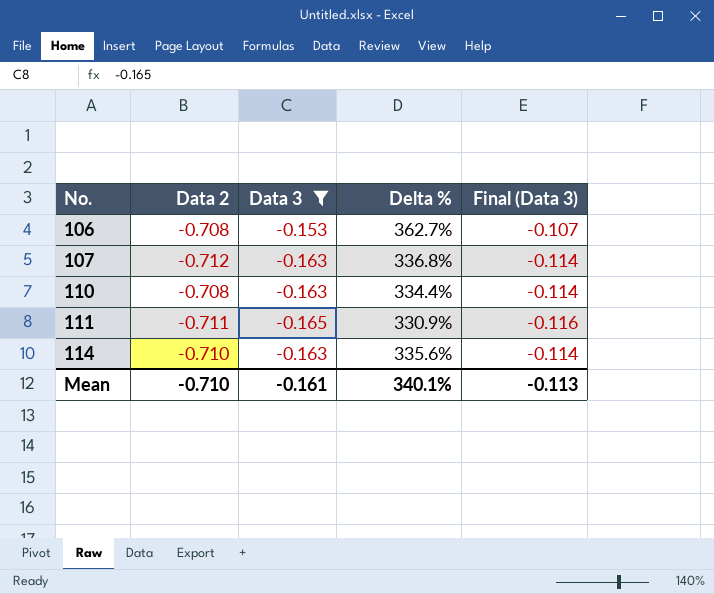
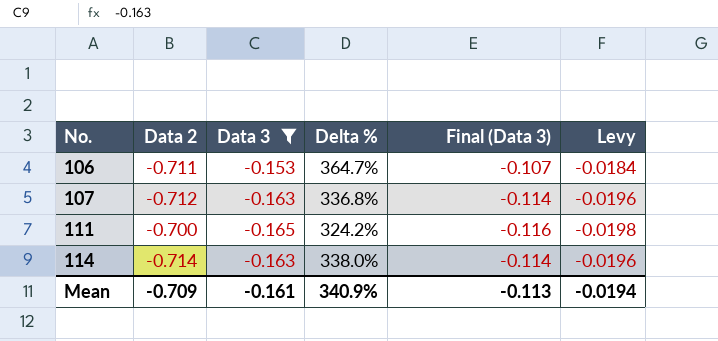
column Levy | formula: none -> [Data 3] * 0.12
row 110: -0.708 | -0.163 | 334.4% | -0.114 -> none
106 | Data 2: -0.708 -> -0.711
106 | Delta %: 362.7% -> 364.7%
111 | Data 2: -0.711 -> -0.700
111 | Delta %: 330.9% -> 324.2%
114 | Data 2: -0.710 -> -0.714
114 | Delta %: 335.6% -> 338.0%
Mean | Data 2: -0.710 -> -0.709
Mean | Delta %: 340.1% -> 340.9%

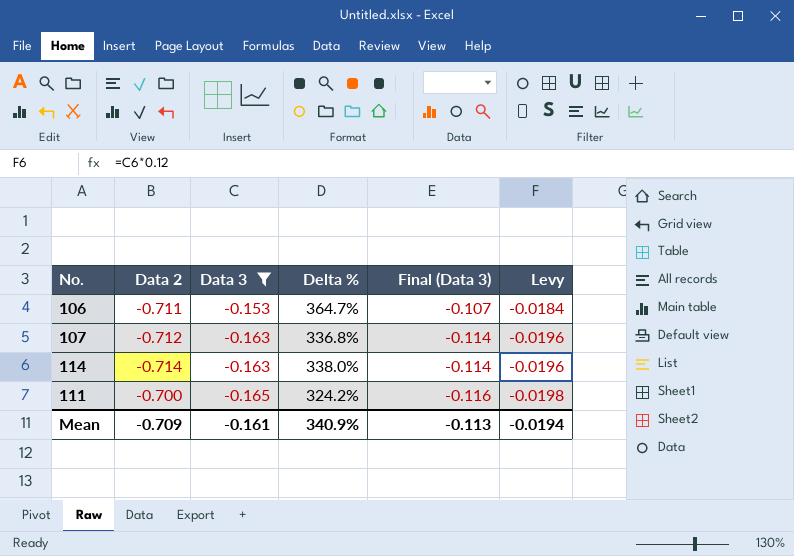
row order: No. ascending -> Data 3 descending

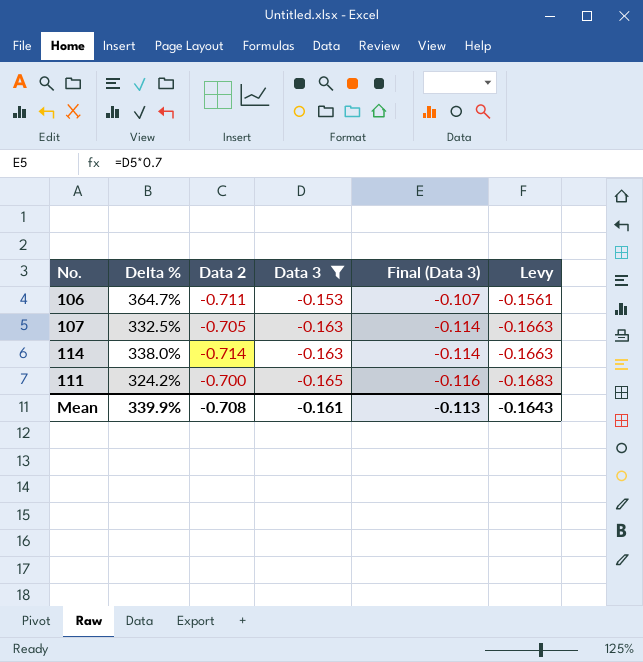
column Delta % | position: 4 -> 2
column Levy | formula: [Data 3] * 0.12 -> [Data 3] * 1.02
107 | Delta %: 336.8% -> 332.5%
107 | Data 2: -0.712 -> -0.705
Mean | Delta %: 340.9% -> 339.9%
Mean | Data 2: -0.709 -> -0.708
Mean | Levy: -0.0194 -> -0.1643

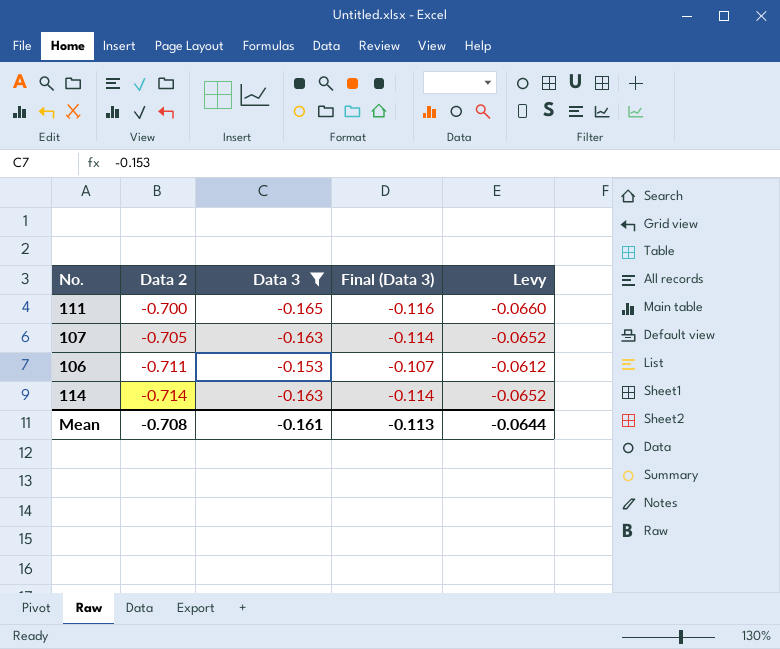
row order: Data 3 descending -> Data 2 descending
column Delta % | formula: ([Data 2] - [Data 3]) / [Data 3] -> none
column Levy | formula: [Data 3] * 1.02 -> [Data 3] * 0.4
Mean | Levy: -0.1643 -> -0.0644

